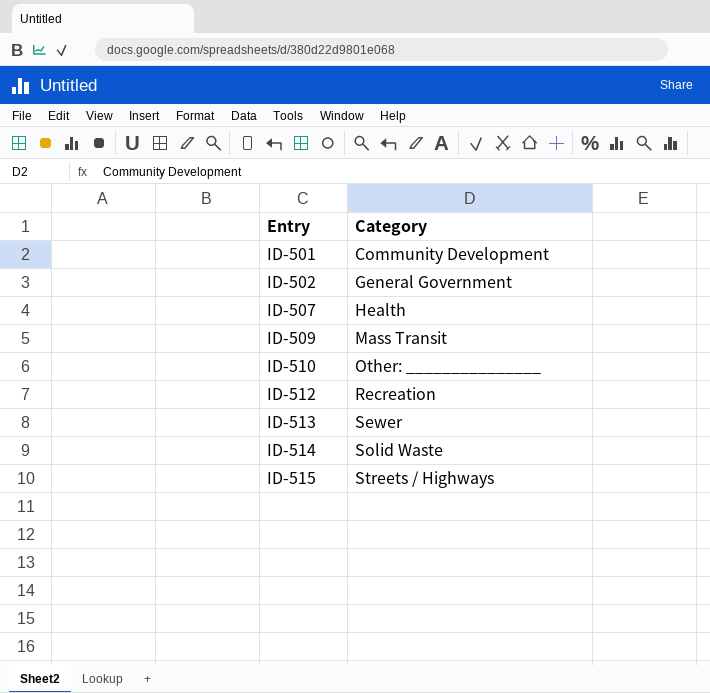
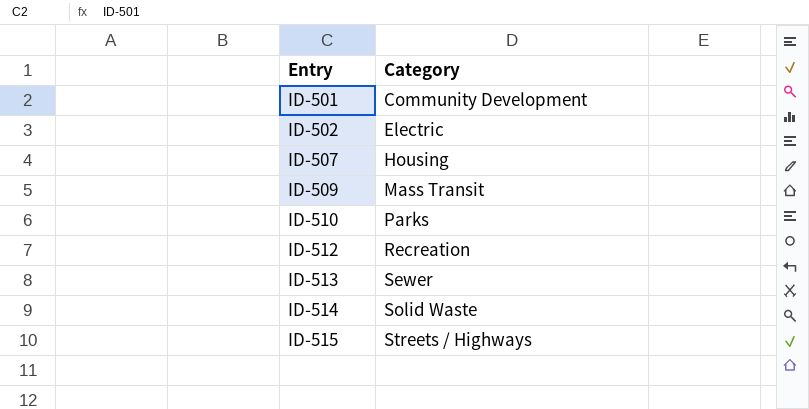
ID-502 | Category: General Government -> Electric
ID-507 | Category: Health -> Housing
ID-510 | Category: Other: _______________ -> Parks

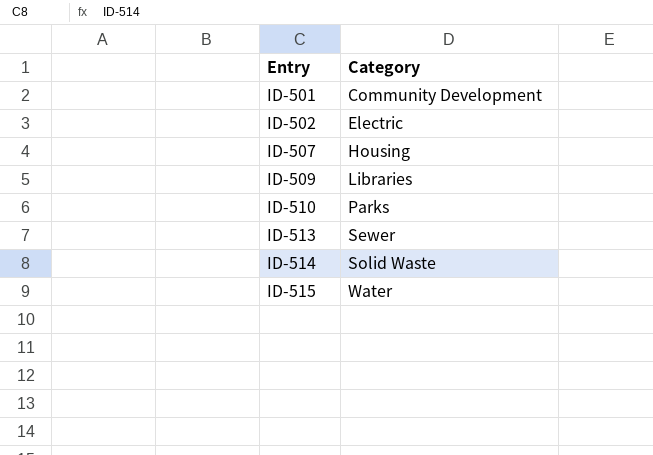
row ID-512: Recreation -> none
ID-509 | Category: Mass Transit -> Libraries
ID-515 | Category: Streets / Highways -> Water

